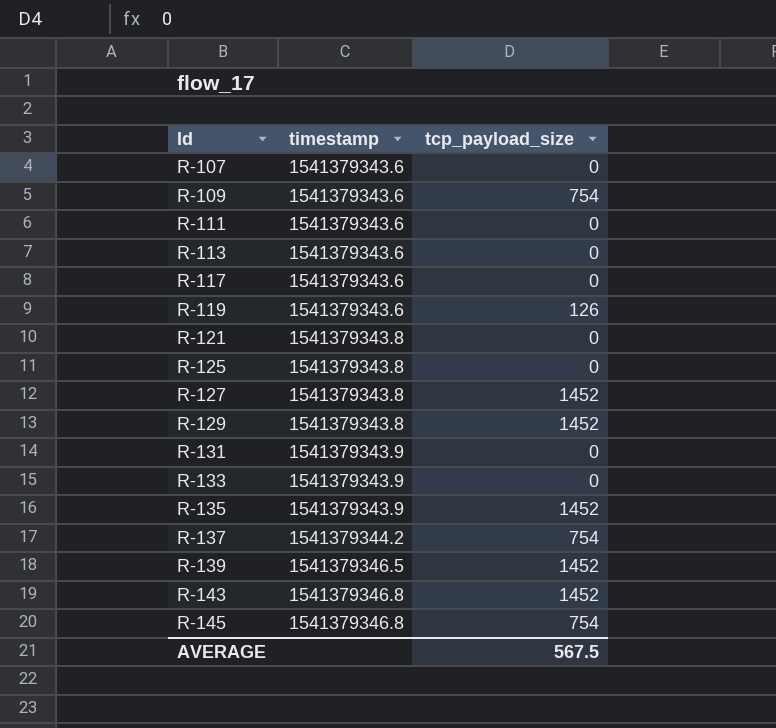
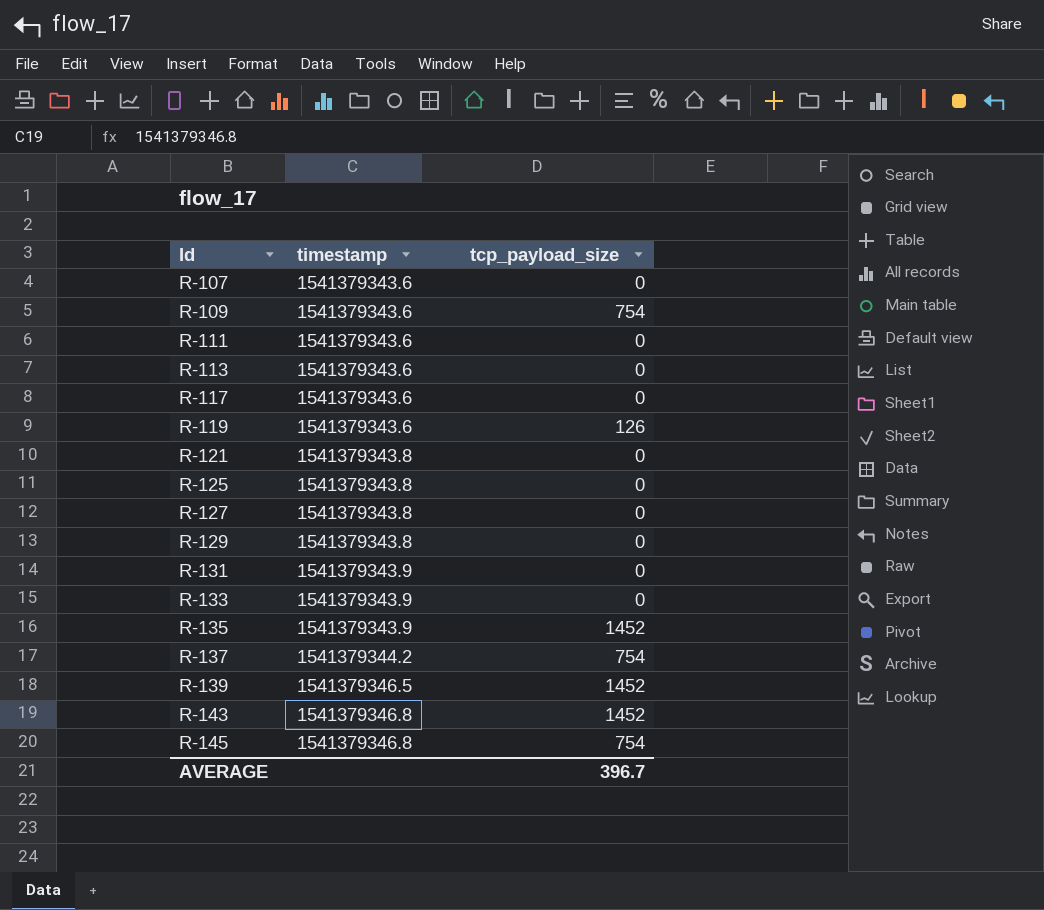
R-127 | tcp_payload_size: 1452 -> 0
R-129 | tcp_payload_size: 1452 -> 0
AVERAGE | tcp_payload_size: 567.5 -> 396.7

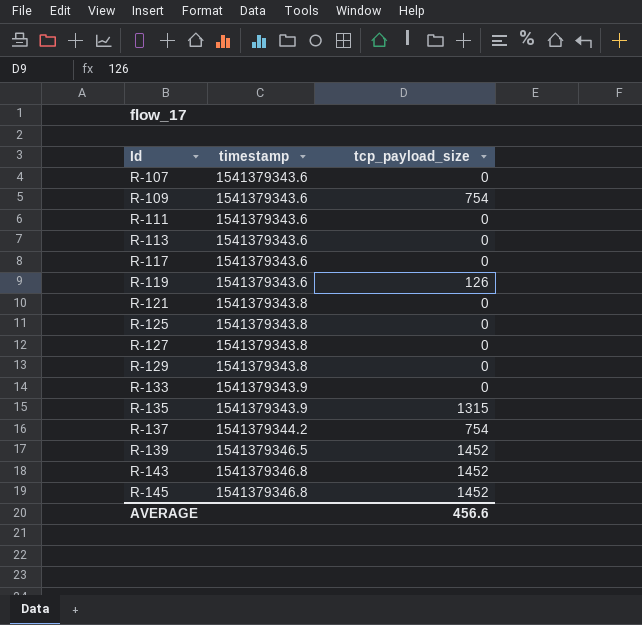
row R-131: 1541379343.9 | 0 -> none
R-135 | tcp_payload_size: 1452 -> 1315
R-145 | tcp_payload_size: 754 -> 1452
AVERAGE | tcp_payload_size: 396.7 -> 456.6

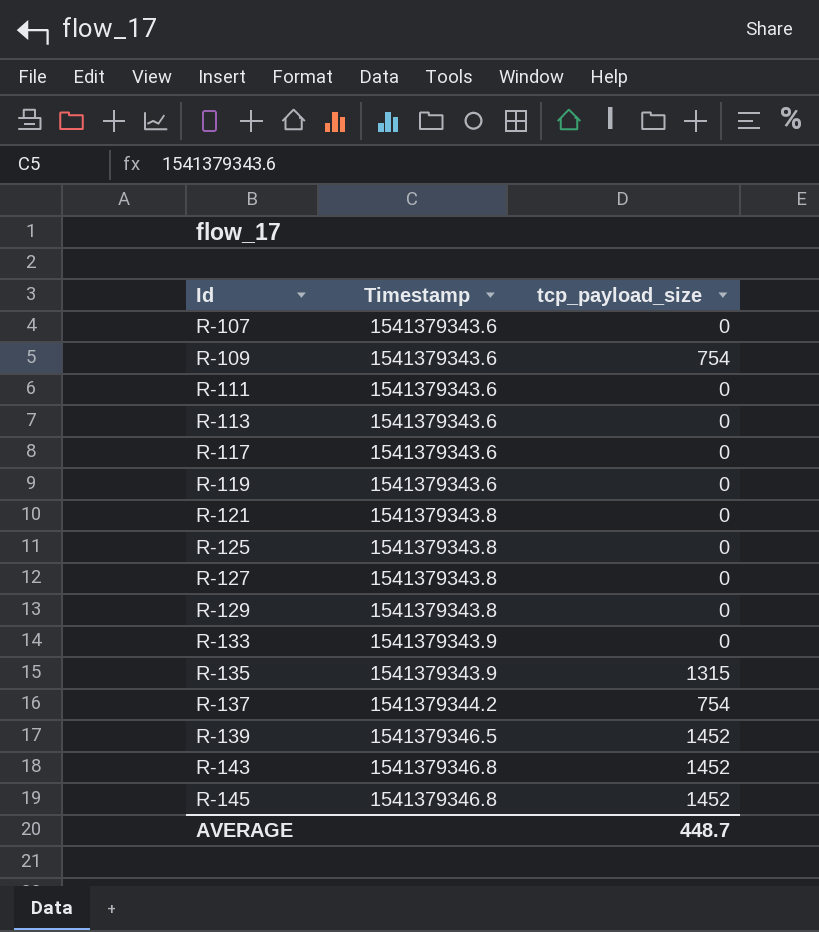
column name: timestamp -> Timestamp
R-119 | tcp_payload_size: 126 -> 0
AVERAGE | tcp_payload_size: 456.6 -> 448.7

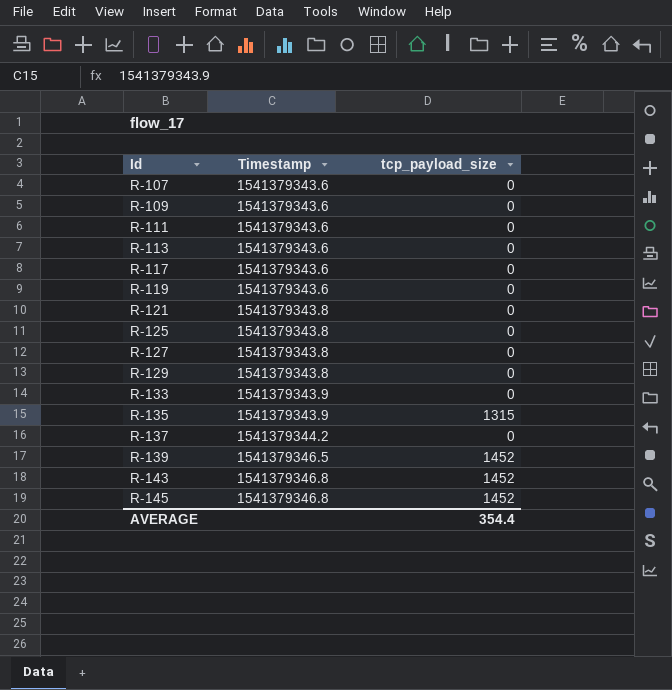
R-109 | tcp_payload_size: 754 -> 0
R-137 | tcp_payload_size: 754 -> 0
AVERAGE | tcp_payload_size: 448.7 -> 354.4

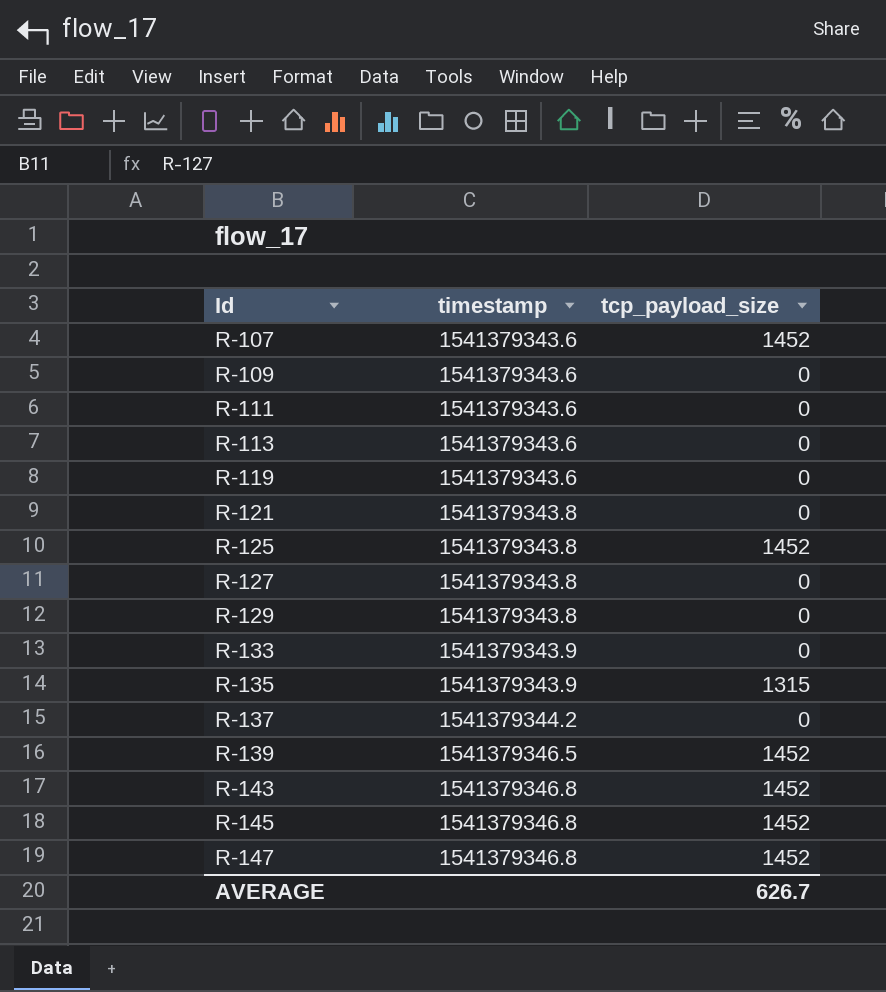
column name: Timestamp -> timestamp
row R-117: 1541379343.6 | 0 -> none
R-107 | tcp_payload_size: 0 -> 1452
R-125 | tcp_payload_size: 0 -> 1452
row R-147: none -> 1541379346.8 | 1452
AVERAGE | tcp_payload_size: 354.4 -> 626.7

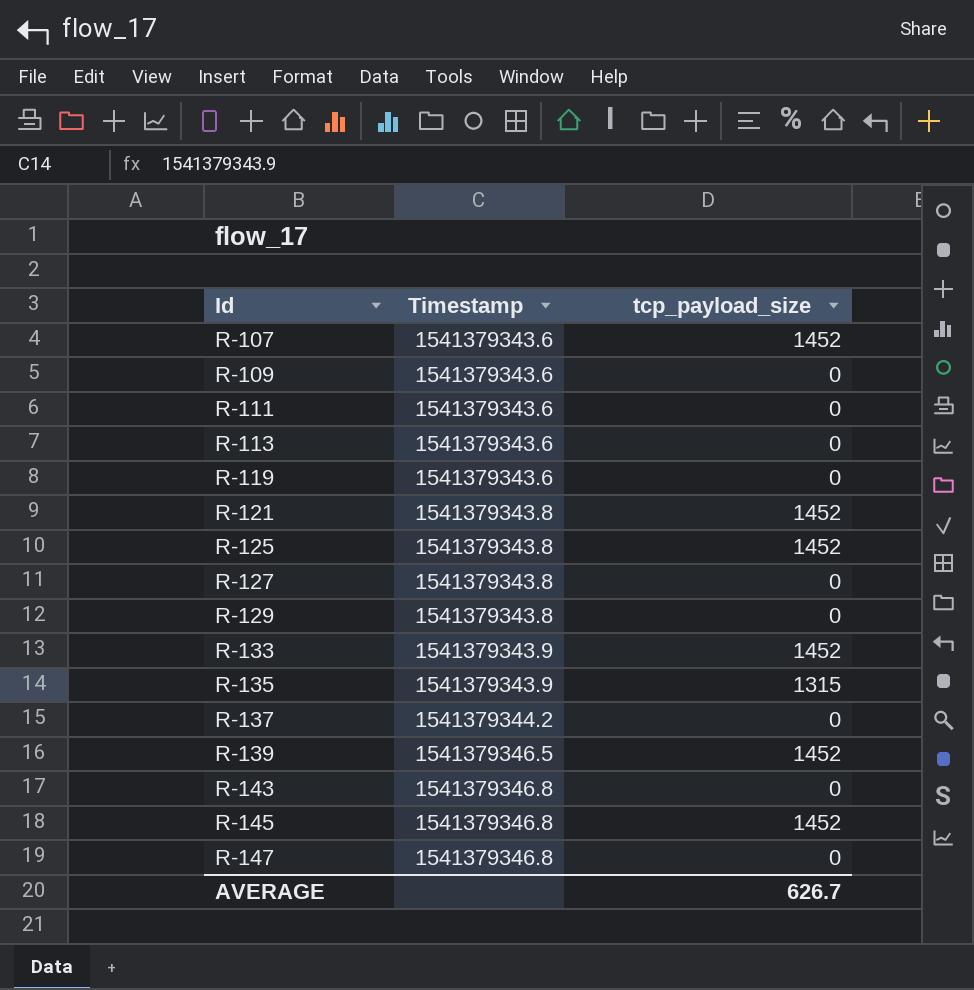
column name: timestamp -> Timestamp
R-121 | tcp_payload_size: 0 -> 1452
R-133 | tcp_payload_size: 0 -> 1452
R-143 | tcp_payload_size: 1452 -> 0
R-147 | tcp_payload_size: 1452 -> 0

